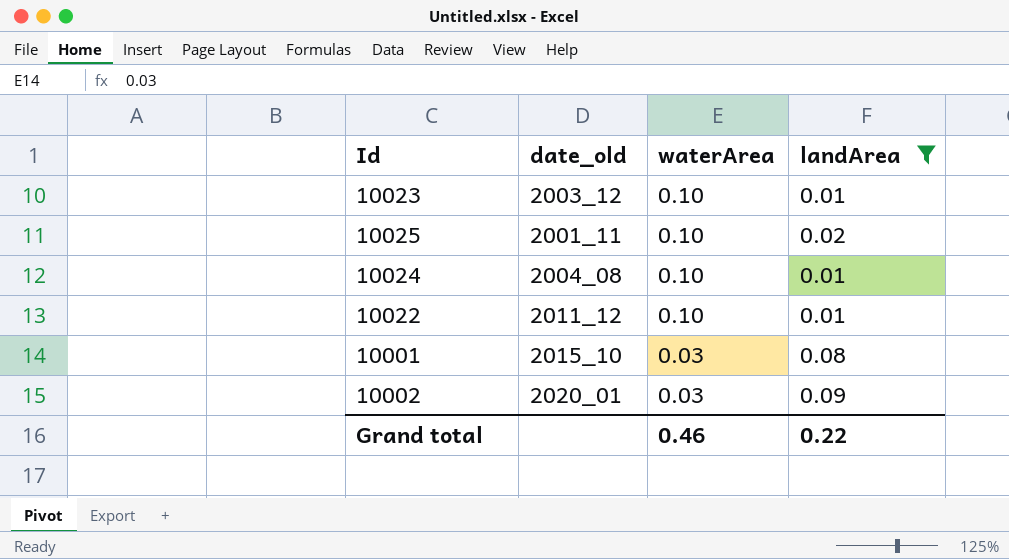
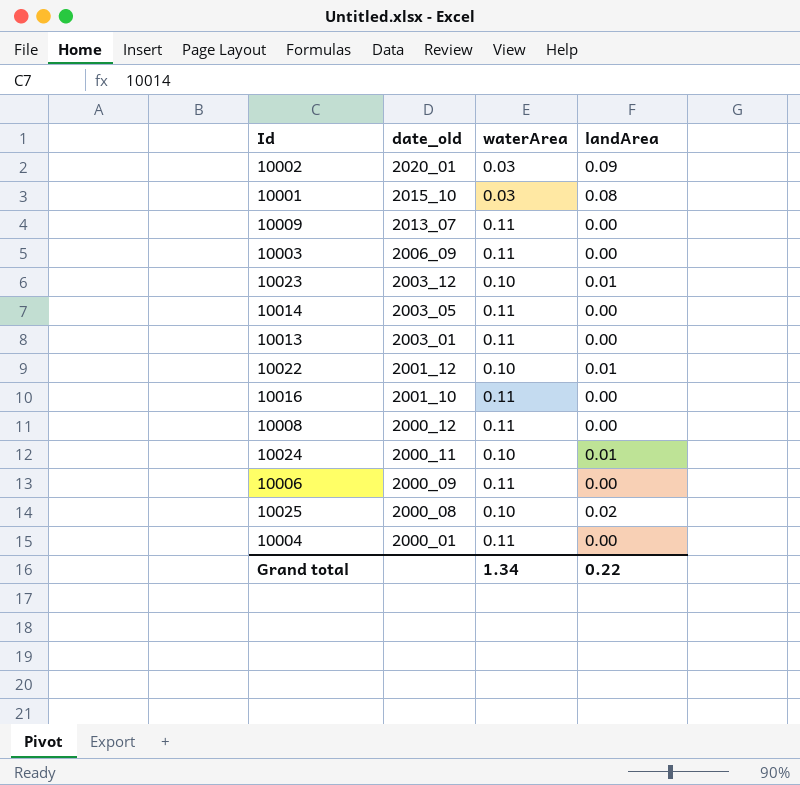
filter: landArea != 0.00 -> none
row order: waterArea descending -> date_old descending
10022 | date_old: 2011_12 -> 2001_12
10024 | date_old: 2004_08 -> 2000_11
10025 | date_old: 2001_11 -> 2000_08
Grand total | waterArea: 0.46 -> 1.34

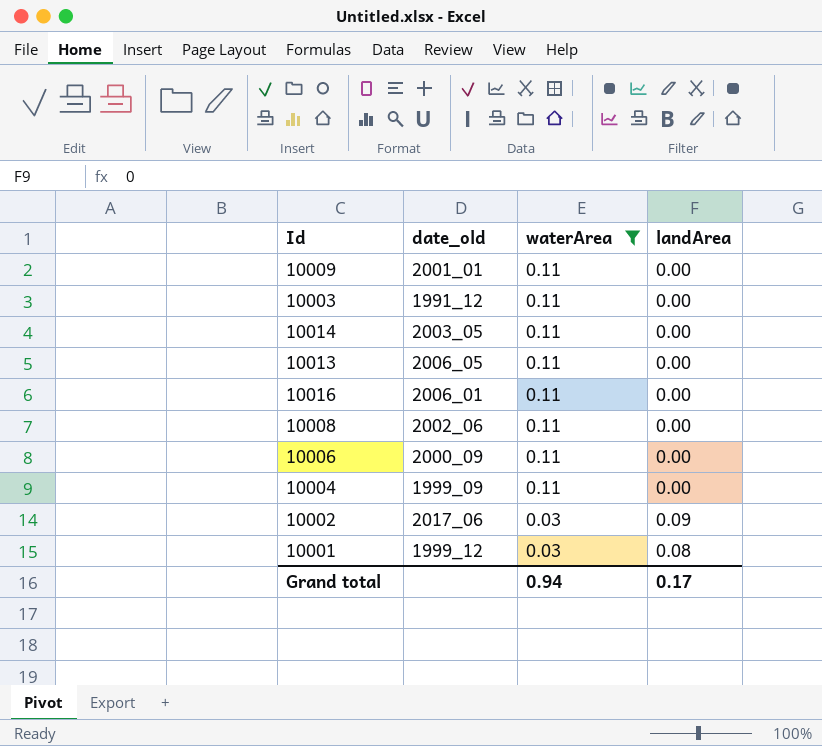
filter: none -> waterArea != 0.10
row order: date_old descending -> waterArea descending
10009 | date_old: 2013_07 -> 2001_01
10003 | date_old: 2006_09 -> 1991_12
10013 | date_old: 2003_01 -> 2006_05
10016 | date_old: 2001_10 -> 2006_01
10008 | date_old: 2000_12 -> 2002_06
10004 | date_old: 2000_01 -> 1999_09
10002 | date_old: 2020_01 -> 2017_06
10001 | date_old: 2015_10 -> 1999_12
Grand total | waterArea: 1.34 -> 0.94
Grand total | landArea: 0.22 -> 0.17

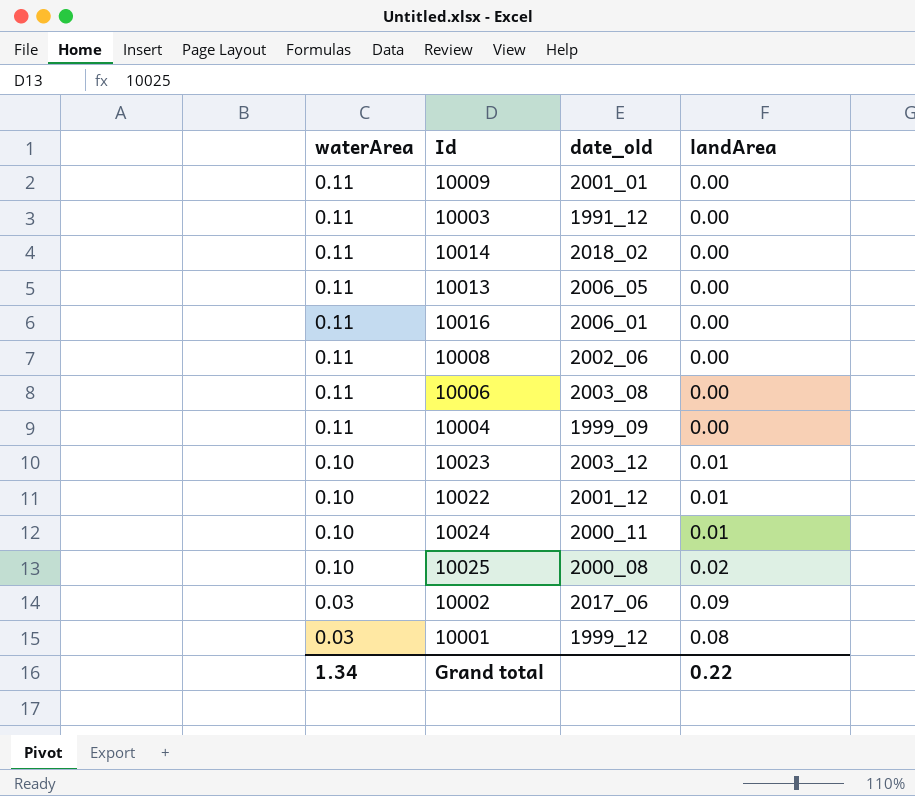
filter: waterArea != 0.10 -> none
column waterArea | position: 3 -> 1
10014 | date_old: 2003_05 -> 2018_02
10006 | date_old: 2000_09 -> 2003_08
Grand total | waterArea: 0.94 -> 1.34
Grand total | landArea: 0.17 -> 0.22

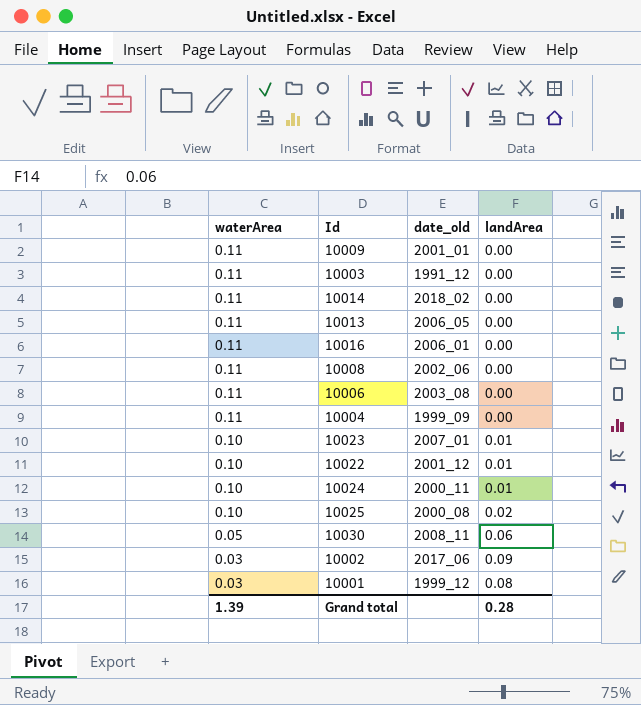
10023 | date_old: 2003_12 -> 2007_01
row 10030: none -> 0.05 | 2008_11 | 0.06
Grand total | waterArea: 1.34 -> 1.39
Grand total | landArea: 0.22 -> 0.28

